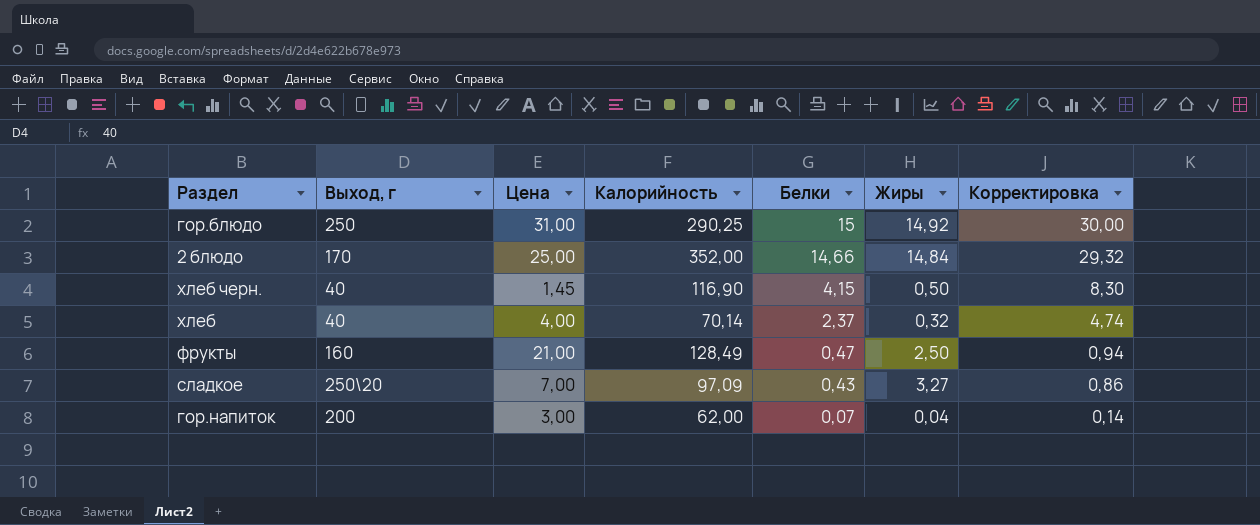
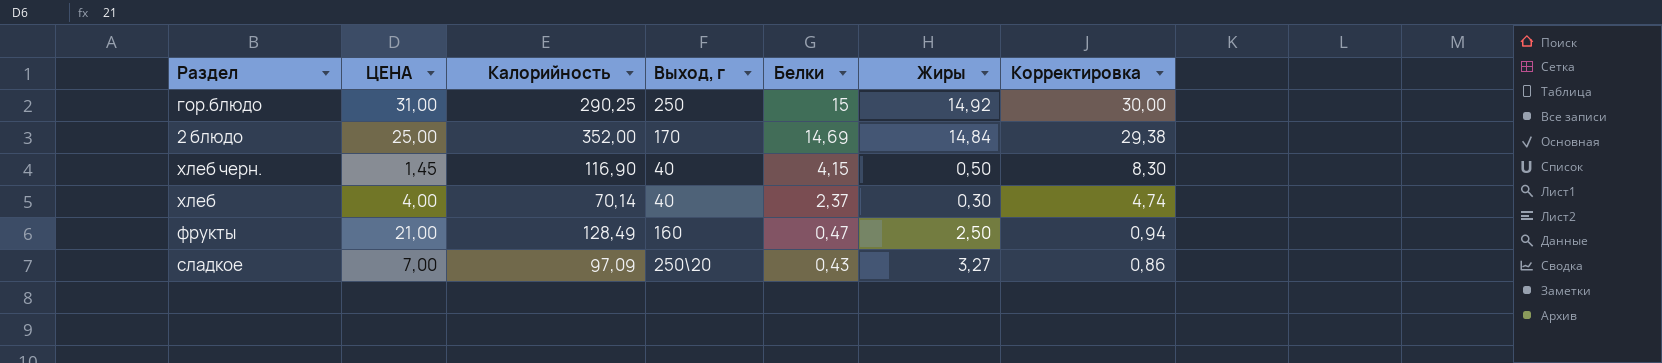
column name: Цена -> ЦЕНА
column Выход, г | position: 2 -> 4
row гор.напиток: 200 | 3,00 | 62,00 | 0,07 | 0,04 | 0,14 -> none
2 блюдо | Белки: 14,66 -> 14,69
2 блюдо | Корректировка: 29,32 -> 29,38
хлеб | Жиры: 0,32 -> 0,30

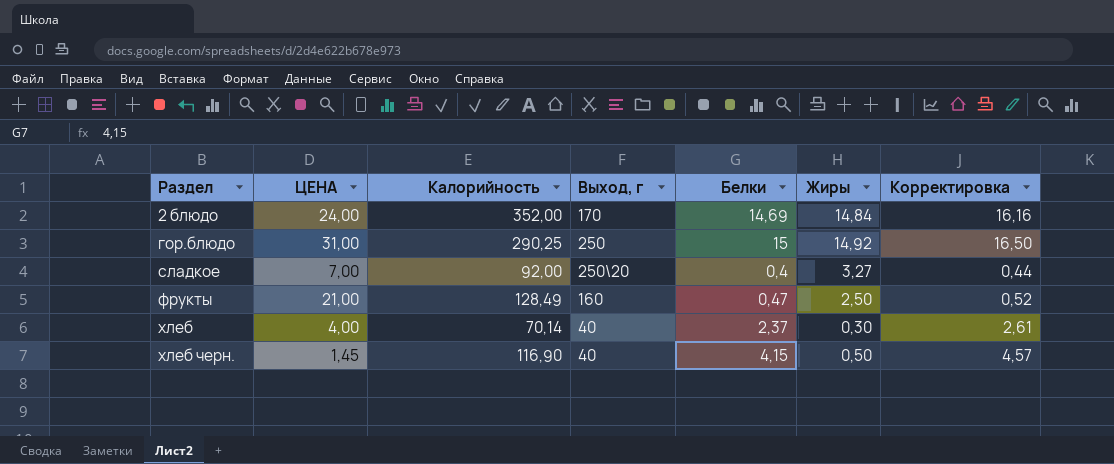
row order: Белки descending -> Раздел ascending
column Корректировка | formula: [Белки] * 2 -> [Белки] * 1,1
2 блюдо | ЦЕНА: 25,00 -> 24,00
сладкое | Калорийность: 97,09 -> 92,00
сладкое | Белки: 0,43 -> 0,4

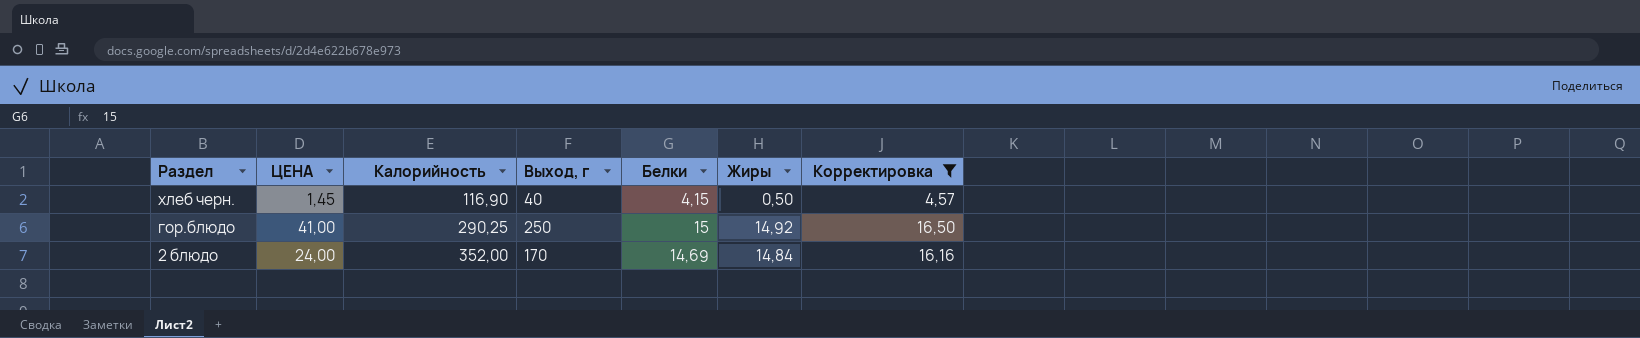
filter: none -> Корректировка >= 4,57
row order: Раздел ascending -> Раздел descending
гор.блюдо | ЦЕНА: 31,00 -> 41,00

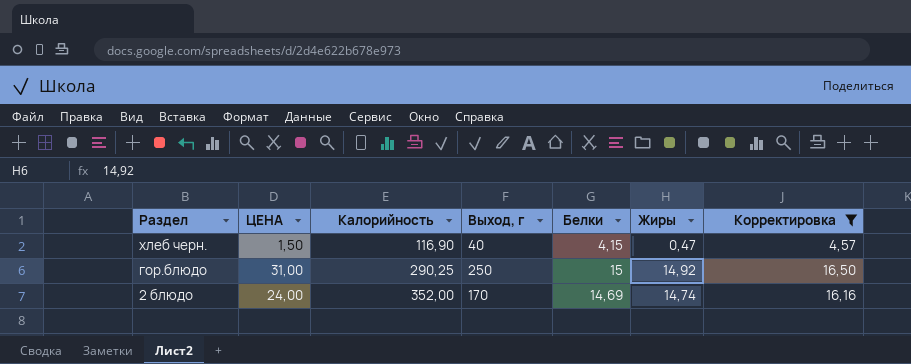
хлеб черн. | ЦЕНА: 1,45 -> 1,50
хлеб черн. | Жиры: 0,50 -> 0,47
гор.блюдо | ЦЕНА: 41,00 -> 31,00
2 блюдо | Жиры: 14,84 -> 14,74

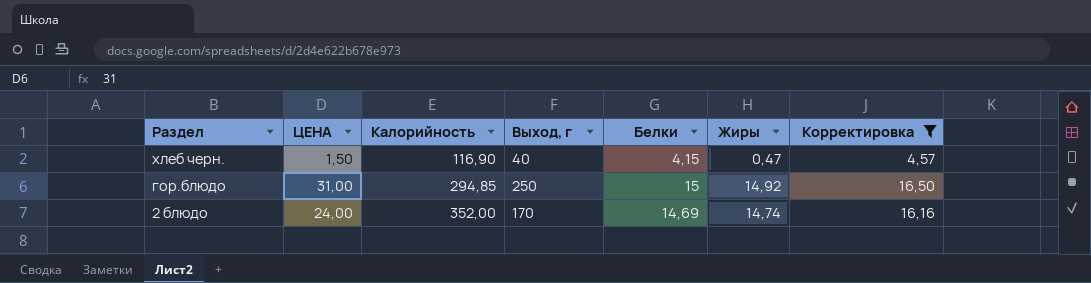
гор.блюдо | Калорийность: 290,25 -> 294,85

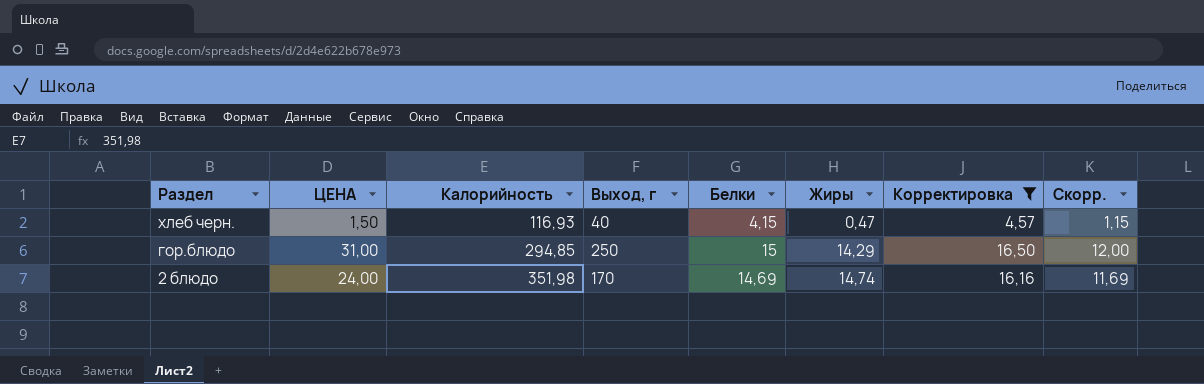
column Скорр. | formula: none -> [Белки] - 3
хлеб черн. | Калорийность: 116,90 -> 116,93
гор.блюдо | Жиры: 14,92 -> 14,29
2 блюдо | Калорийность: 352,00 -> 351,98

